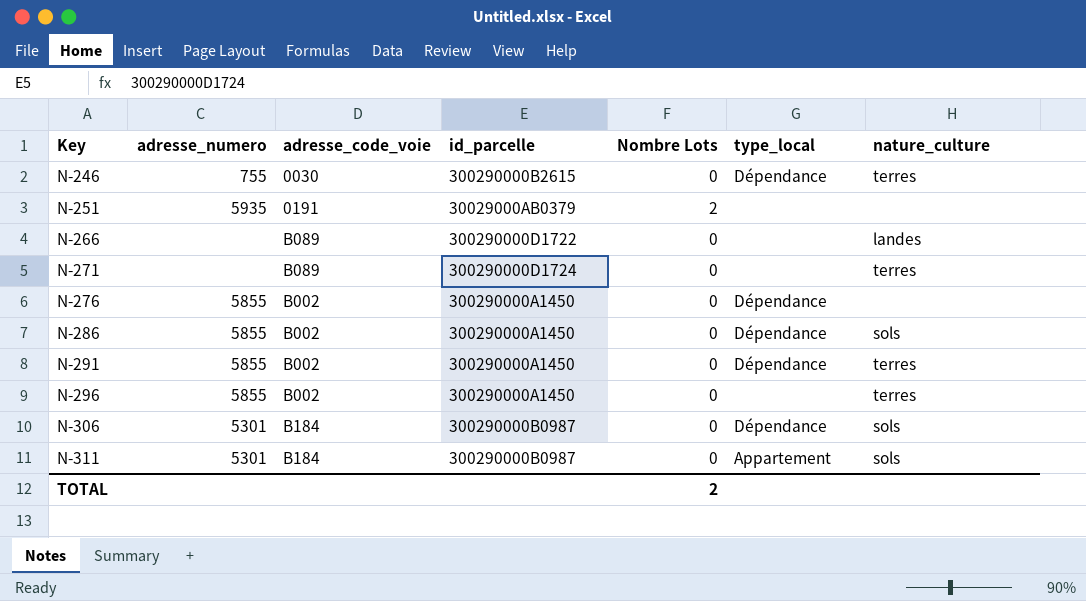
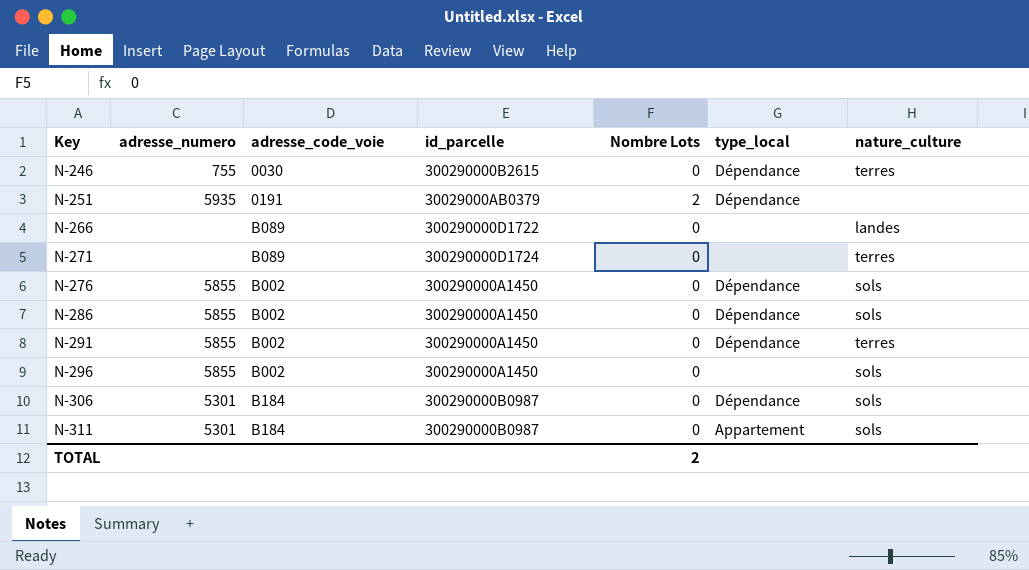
N-251 | type_local: none -> Dépendance
N-276 | nature_culture: none -> sols
N-296 | nature_culture: terres -> sols

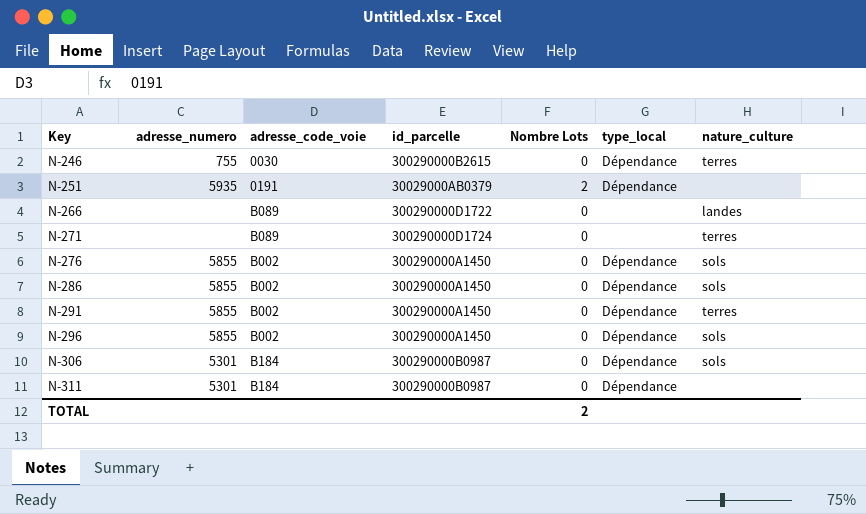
N-296 | type_local: none -> Dépendance
N-311 | type_local: Appartement -> Dépendance
N-311 | nature_culture: sols -> none

